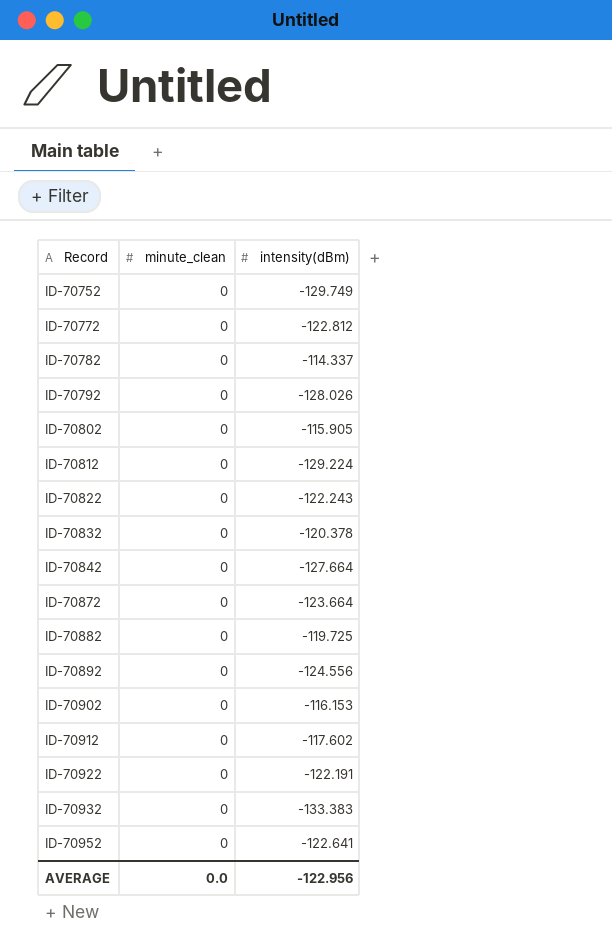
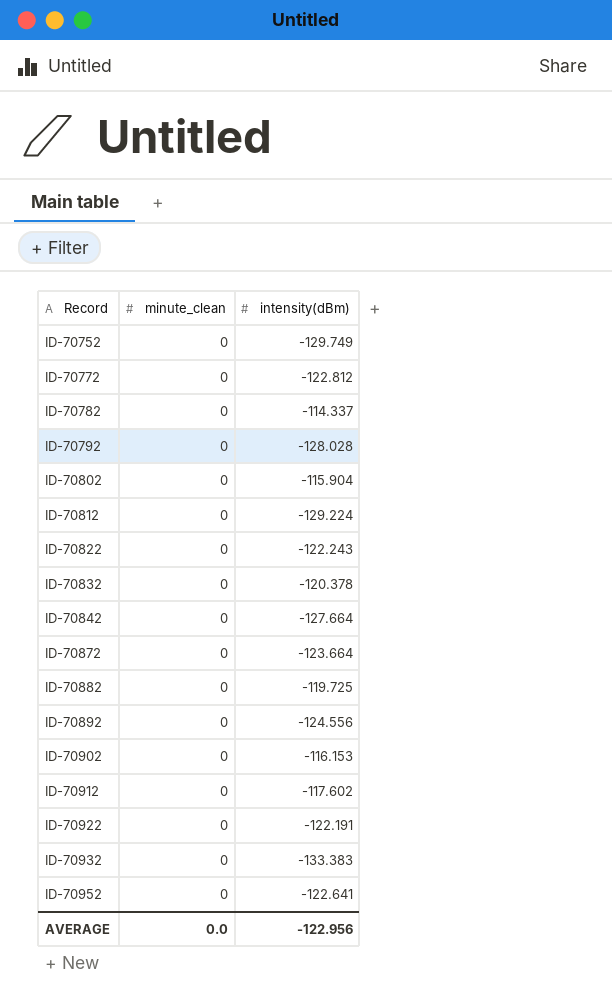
ID-70792 | intensity(dBm): -128.026 -> -128.028
ID-70802 | intensity(dBm): -115.905 -> -115.904

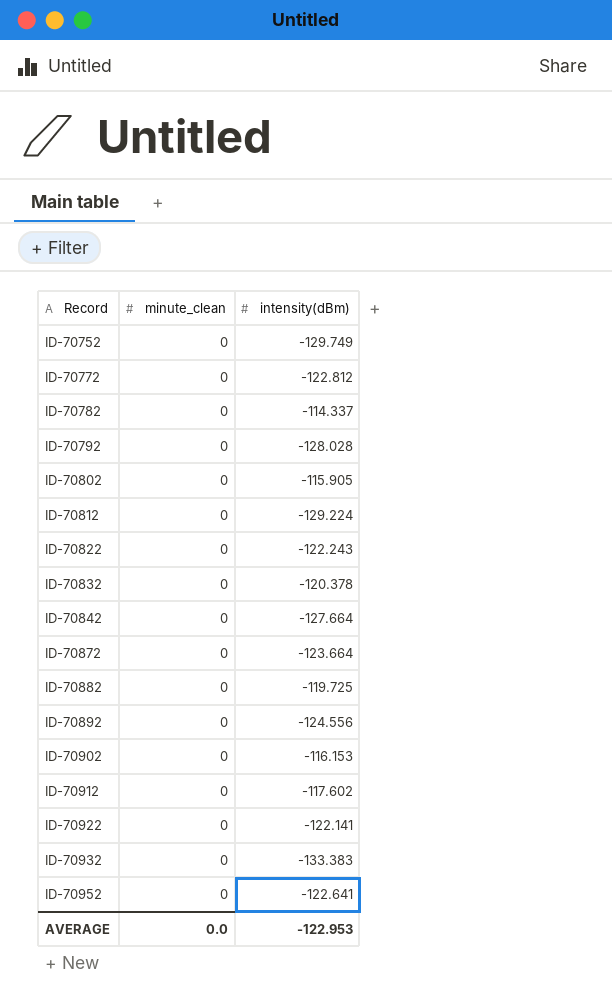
ID-70802 | intensity(dBm): -115.904 -> -115.905
ID-70922 | intensity(dBm): -122.191 -> -122.141
AVERAGE | intensity(dBm): -122.956 -> -122.953

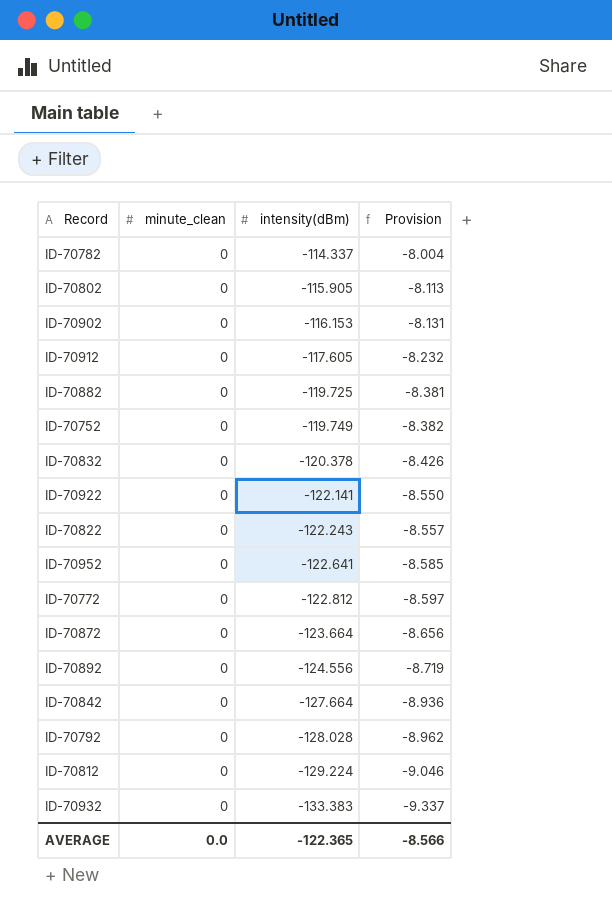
row order: Record ascending -> intensity(dBm) descending
column Provision | formula: none -> [intensity(dBm)] * 0.07
ID-70912 | intensity(dBm): -117.602 -> -117.605
ID-70752 | intensity(dBm): -129.749 -> -119.749
AVERAGE | intensity(dBm): -122.953 -> -122.365

